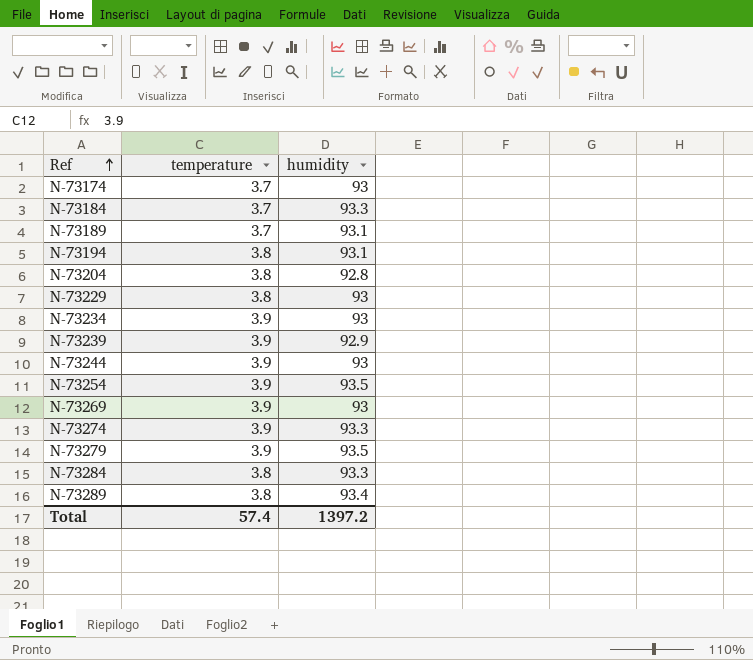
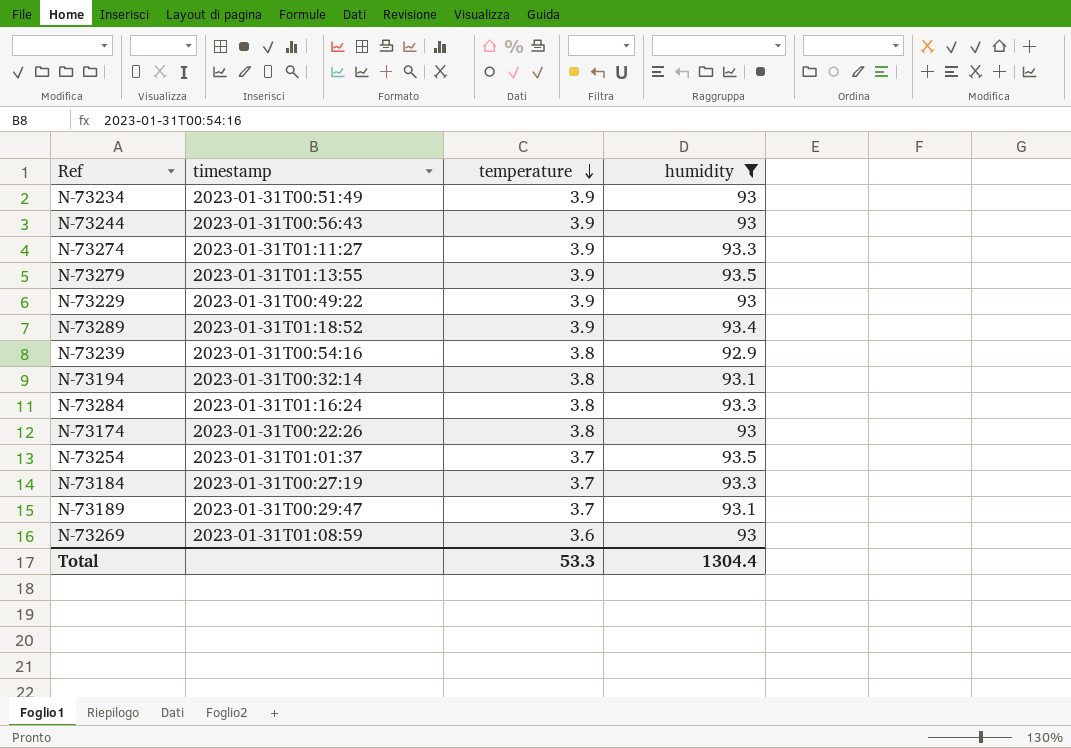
filter: none -> humidity != 92.8
row order: Ref ascending -> temperature descending
column timestamp | position: none -> 2
N-73229 | temperature: 3.8 -> 3.9
N-73289 | temperature: 3.8 -> 3.9
N-73239 | temperature: 3.9 -> 3.8
N-73174 | temperature: 3.7 -> 3.8
N-73254 | temperature: 3.9 -> 3.7
N-73269 | temperature: 3.9 -> 3.6
Total | temperature: 57.4 -> 53.3
Total | humidity: 1397.2 -> 1304.4

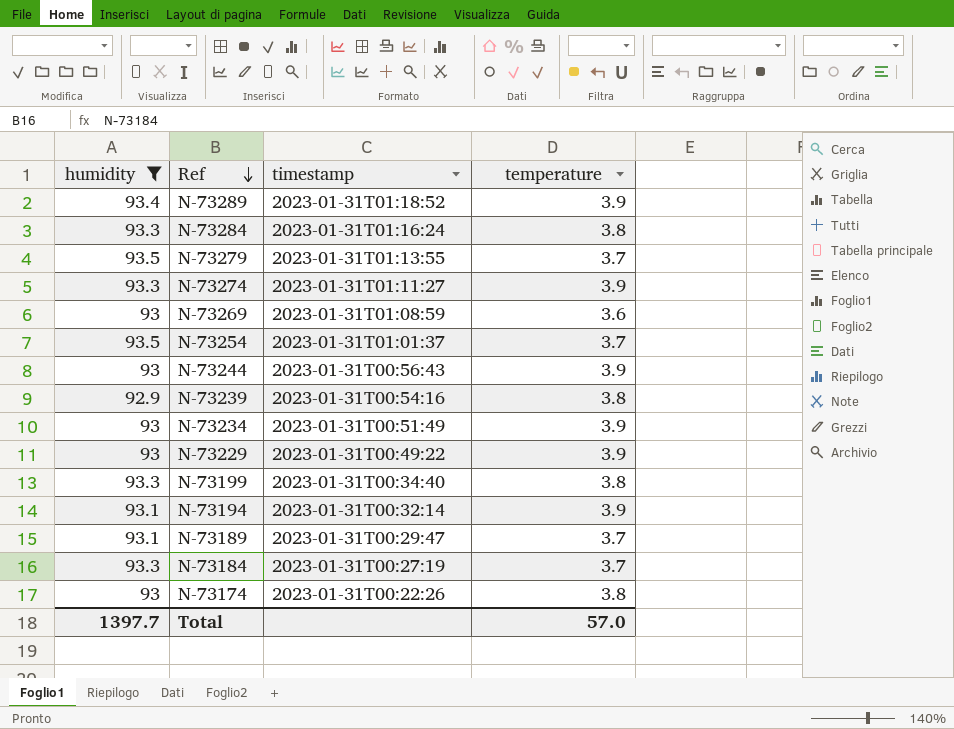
row order: temperature descending -> Ref descending
column humidity | position: 4 -> 1
N-73279 | temperature: 3.9 -> 3.7
row N-73199: none -> 93.3 | 2023-01-31T00:34:40 | 3.8
N-73194 | temperature: 3.8 -> 3.9
Total | humidity: 1304.4 -> 1397.7
Total | temperature: 53.3 -> 57.0

